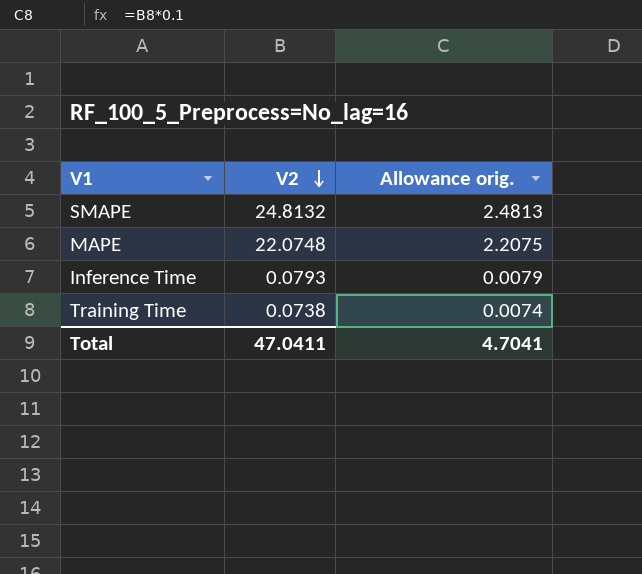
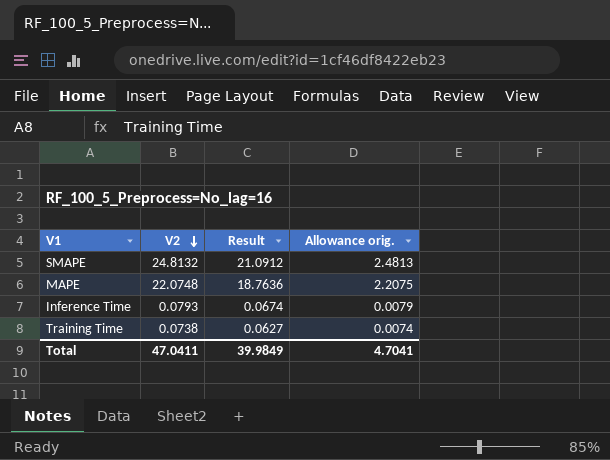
column Result | formula: none -> [V2] * 0.85

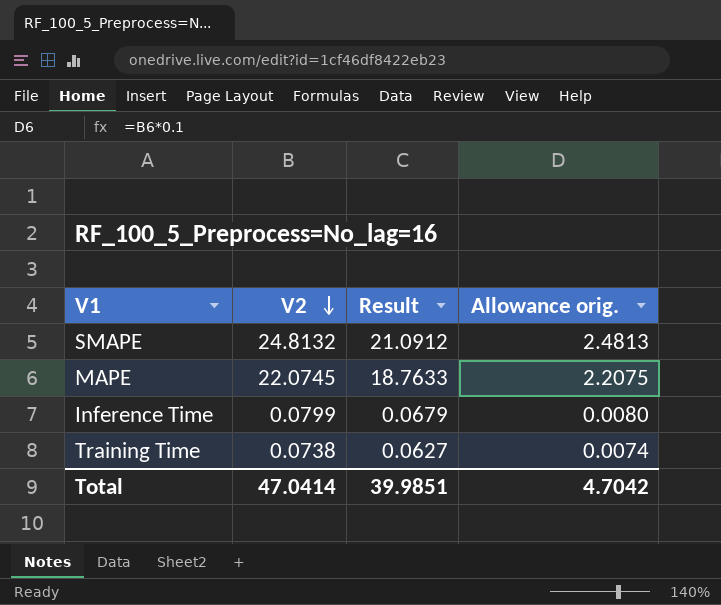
MAPE | V2: 22.0748 -> 22.0745
MAPE | Result: 18.7636 -> 18.7633
Inference Time | V2: 0.0793 -> 0.0799
Inference Time | Result: 0.0674 -> 0.0679
Inference Time | Allowance orig.: 0.0079 -> 0.0080
Total | V2: 47.0411 -> 47.0414
Total | Result: 39.9849 -> 39.9851
Total | Allowance orig.: 4.7041 -> 4.7042

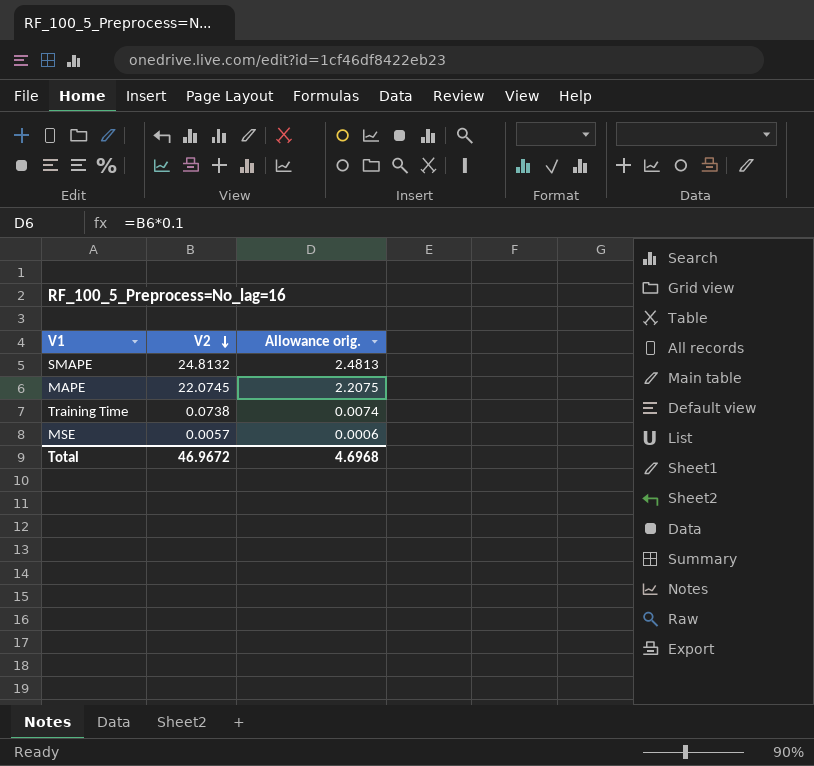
column Result | formula: [V2] * 0.85 -> none
row Inference Time: 0.0799 | 0.0679 | 0.0080 -> none
row MSE: none -> 0.0057 | 0.0006
Total | V2: 47.0414 -> 46.9672
Total | Allowance orig.: 4.7042 -> 4.6968

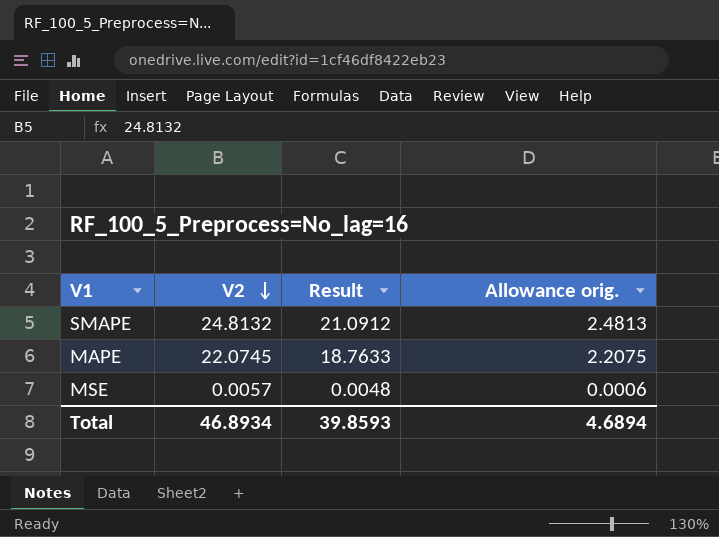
column Result | formula: none -> [V2] * 0.85
row Training Time: 0.0738 | 0.0074 -> none
Total | V2: 46.9672 -> 46.8934
Total | Allowance orig.: 4.6968 -> 4.6894

